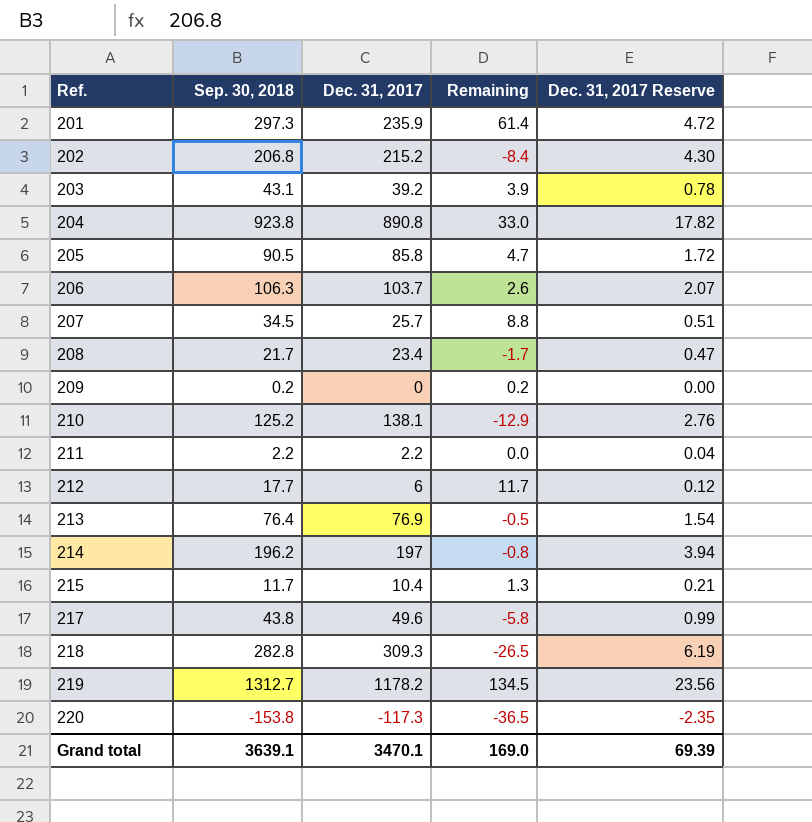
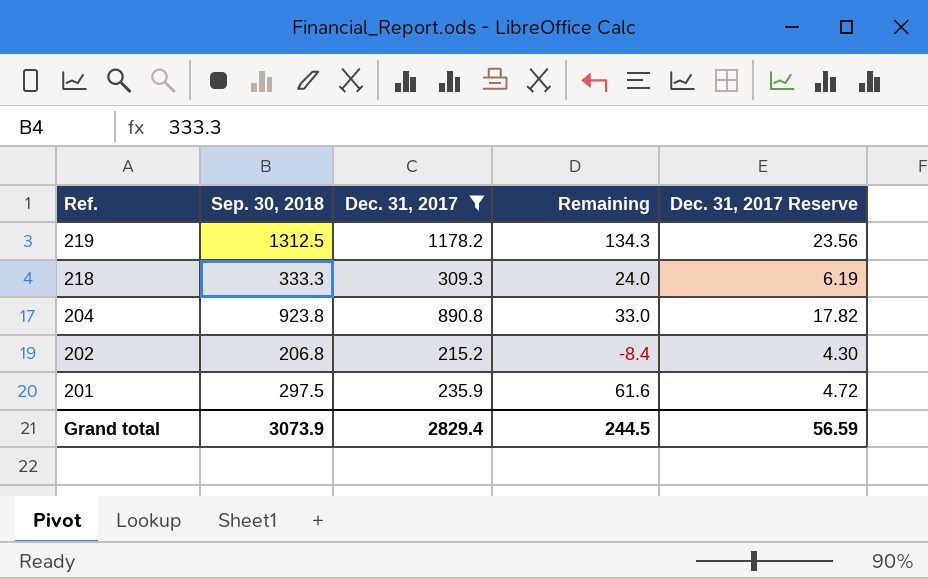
filter: none -> Dec. 31, 2017 >= 215.2
row order: Ref. ascending -> Ref. descending
219 | Sep. 30, 2018: 1312.7 -> 1312.5
219 | Remaining: 134.5 -> 134.3
218 | Sep. 30, 2018: 282.8 -> 333.3
218 | Remaining: -26.5 -> 24.0
201 | Sep. 30, 2018: 297.3 -> 297.5
201 | Remaining: 61.4 -> 61.6
Grand total | Sep. 30, 2018: 3639.1 -> 3073.9
Grand total | Dec. 31, 2017: 3470.1 -> 2829.4
Grand total | Remaining: 169.0 -> 244.5
Grand total | Dec. 31, 2017 Reserve: 69.39 -> 56.59

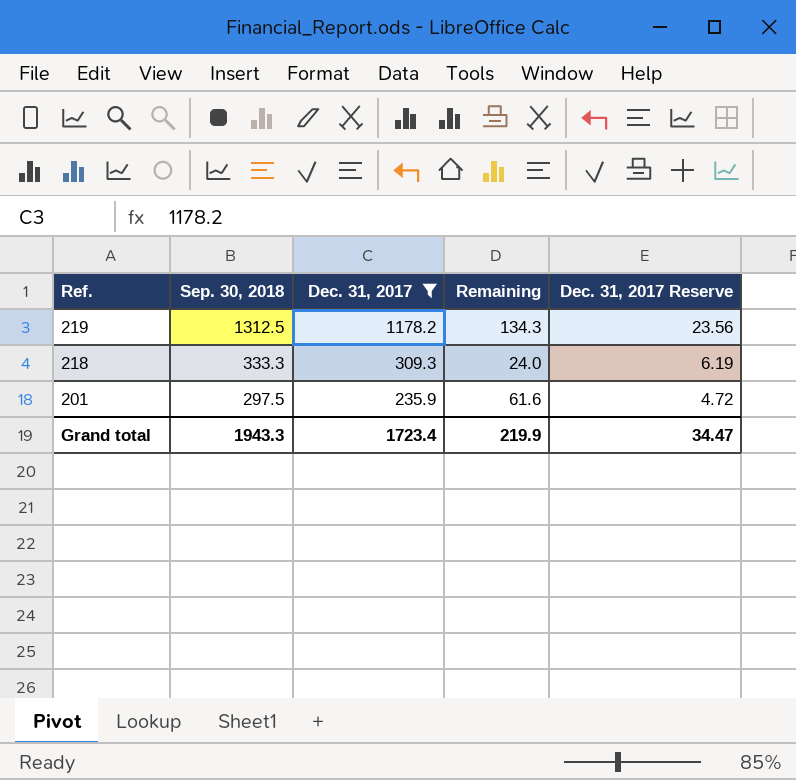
row 204: 923.8 | 890.8 | 33.0 | 17.82 -> none
row 202: 206.8 | 215.2 | -8.4 | 4.30 -> none
Grand total | Sep. 30, 2018: 3073.9 -> 1943.3
Grand total | Dec. 31, 2017: 2829.4 -> 1723.4
Grand total | Remaining: 244.5 -> 219.9
Grand total | Dec. 31, 2017 Reserve: 56.59 -> 34.47

